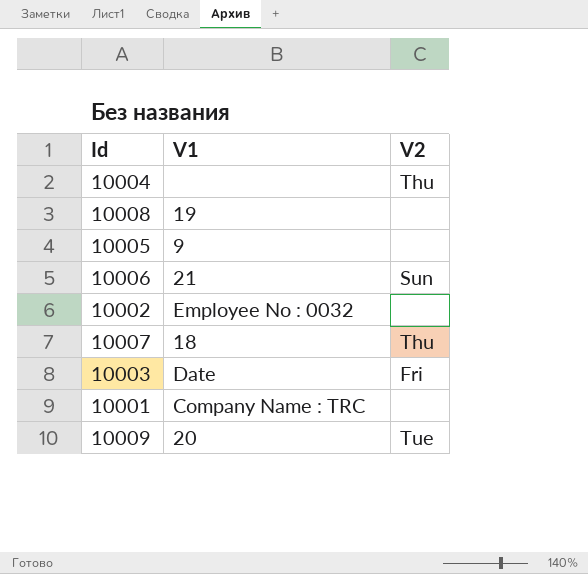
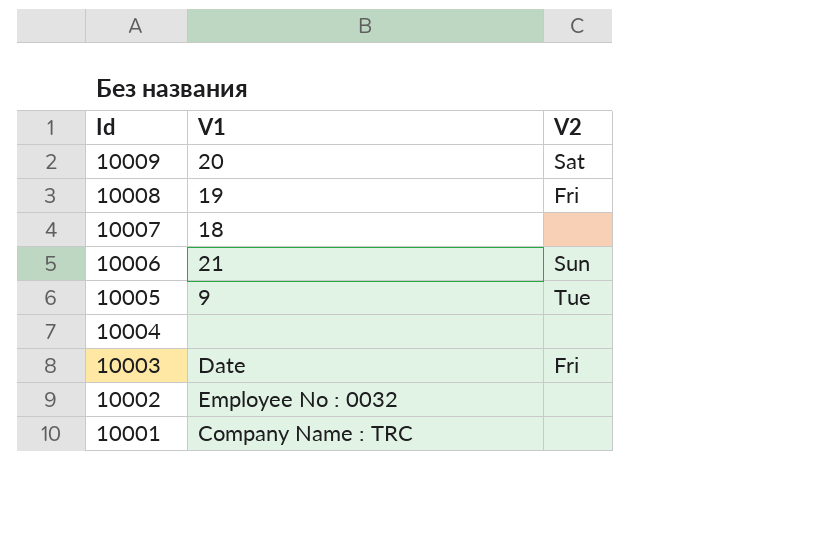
row order: none -> Id descending
10009 | V2: Tue -> Sat
10008 | V2: none -> Fri
10007 | V2: Thu -> none
10005 | V2: none -> Tue
10004 | V2: Thu -> none

